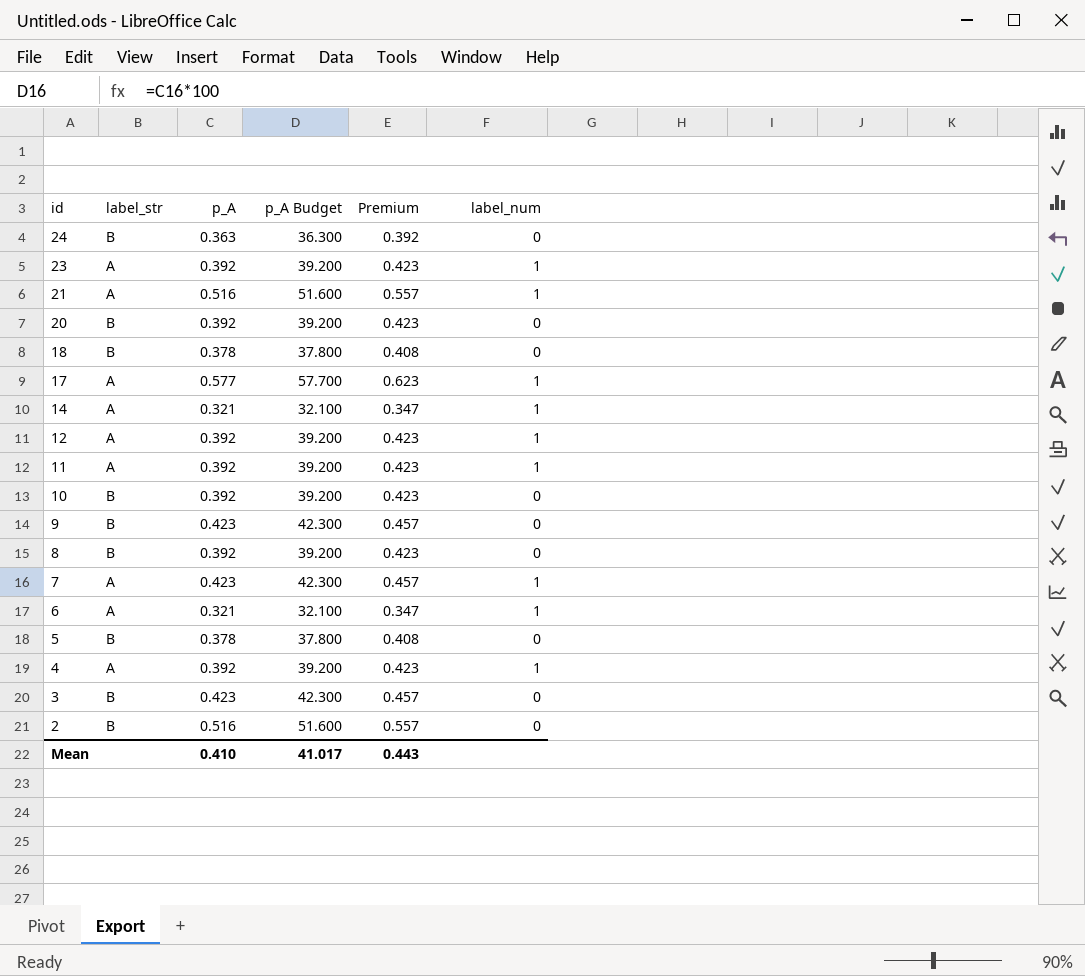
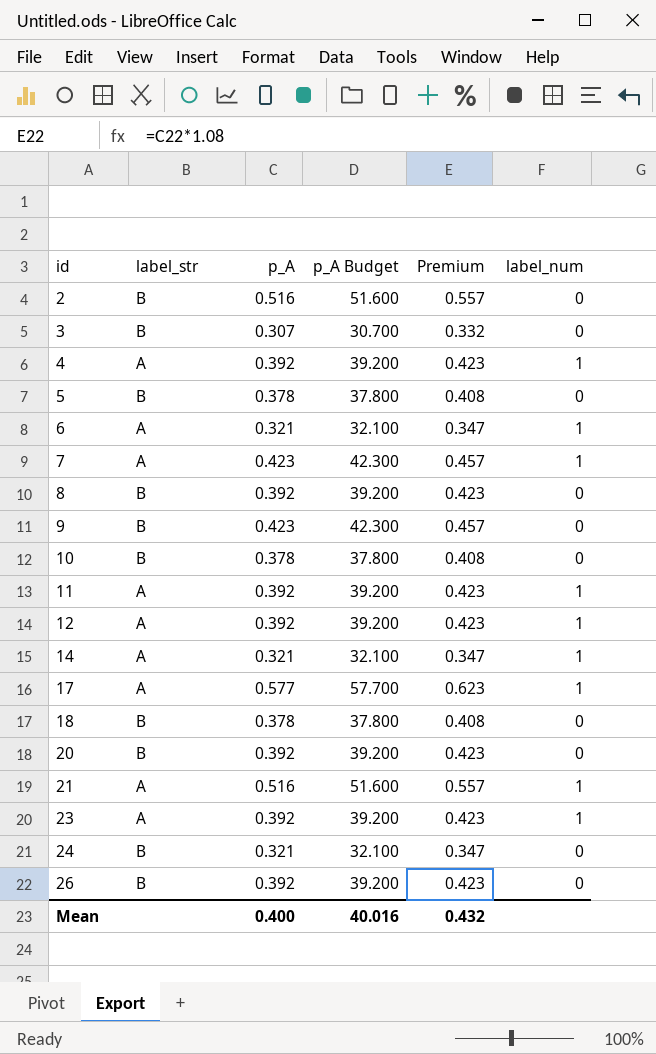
row order: id descending -> id ascending
3 | p_A: 0.423 -> 0.307
3 | p_A Budget: 42.300 -> 30.700
3 | Premium: 0.457 -> 0.332
10 | p_A: 0.392 -> 0.378
10 | p_A Budget: 39.200 -> 37.800
10 | Premium: 0.423 -> 0.408
24 | p_A: 0.363 -> 0.321
24 | p_A Budget: 36.300 -> 32.100
24 | Premium: 0.392 -> 0.347
row 26: none -> B | 0.392 | 39.200 | 0.423 | 0
Mean | p_A: 0.410 -> 0.400
Mean | p_A Budget: 41.017 -> 40.016
Mean | Premium: 0.443 -> 0.432

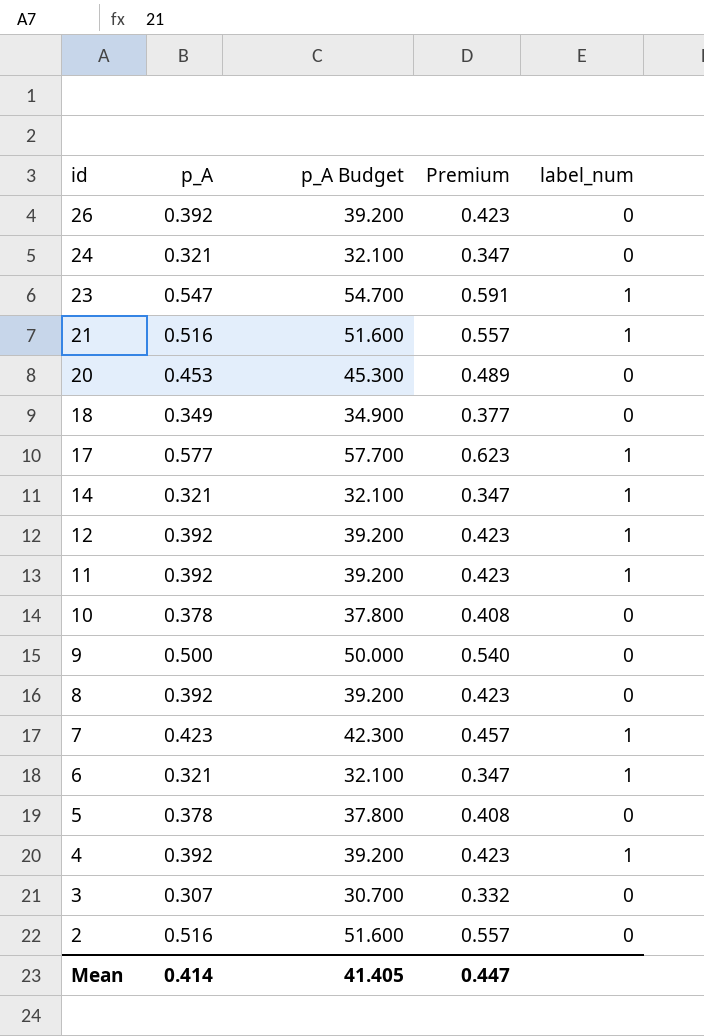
row order: id ascending -> id descending
column label_str | position: 2 -> none
23 | p_A: 0.392 -> 0.547
23 | p_A Budget: 39.200 -> 54.700
23 | Premium: 0.423 -> 0.591
20 | p_A: 0.392 -> 0.453
20 | p_A Budget: 39.200 -> 45.300
20 | Premium: 0.423 -> 0.489
18 | p_A: 0.378 -> 0.349
18 | p_A Budget: 37.800 -> 34.900
18 | Premium: 0.408 -> 0.377
9 | p_A: 0.423 -> 0.500
9 | p_A Budget: 42.300 -> 50.000
9 | Premium: 0.457 -> 0.540
Mean | p_A: 0.400 -> 0.414
Mean | p_A Budget: 40.016 -> 41.405
Mean | Premium: 0.432 -> 0.447

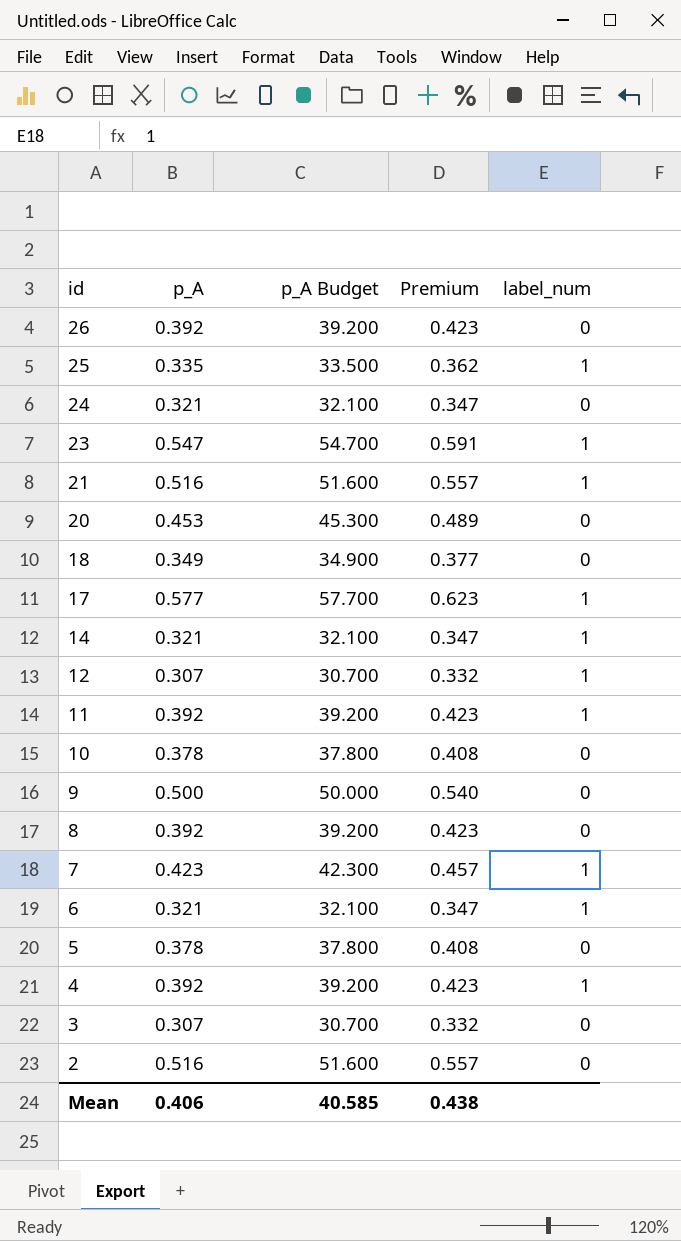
row 25: none -> 0.335 | 33.500 | 0.362 | 1
12 | p_A: 0.392 -> 0.307
12 | p_A Budget: 39.200 -> 30.700
12 | Premium: 0.423 -> 0.332
Mean | p_A: 0.414 -> 0.406
Mean | p_A Budget: 41.405 -> 40.585
Mean | Premium: 0.447 -> 0.438

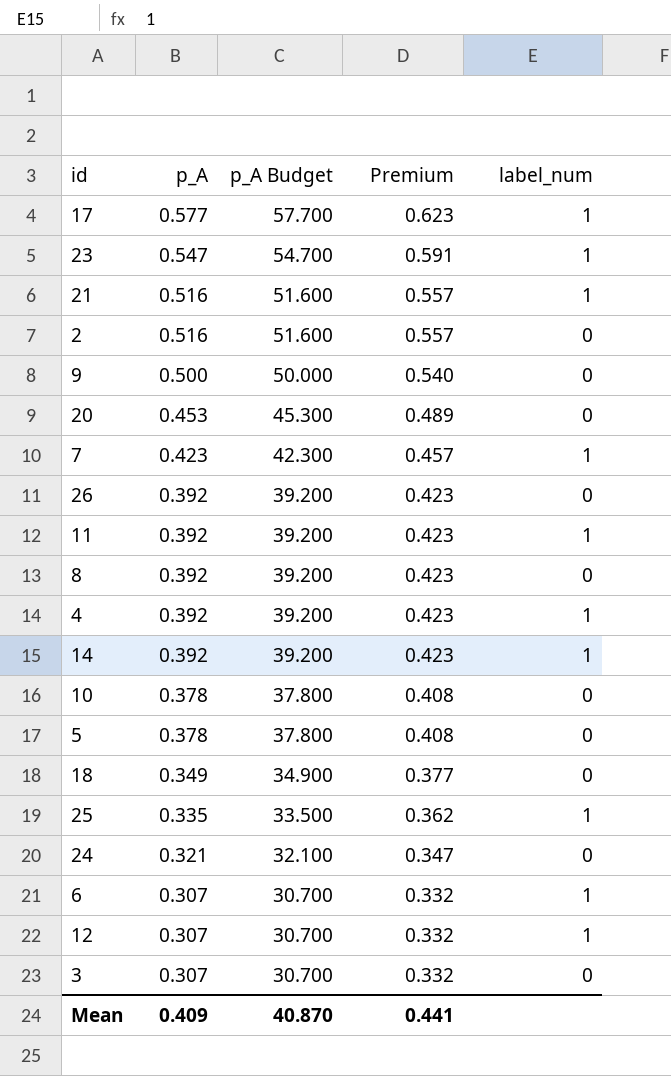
row order: id descending -> p_A descending
14 | p_A: 0.321 -> 0.392
14 | p_A Budget: 32.100 -> 39.200
14 | Premium: 0.347 -> 0.423
6 | p_A: 0.321 -> 0.307
6 | p_A Budget: 32.100 -> 30.700
6 | Premium: 0.347 -> 0.332
Mean | p_A: 0.406 -> 0.409
Mean | p_A Budget: 40.585 -> 40.870
Mean | Premium: 0.438 -> 0.441

